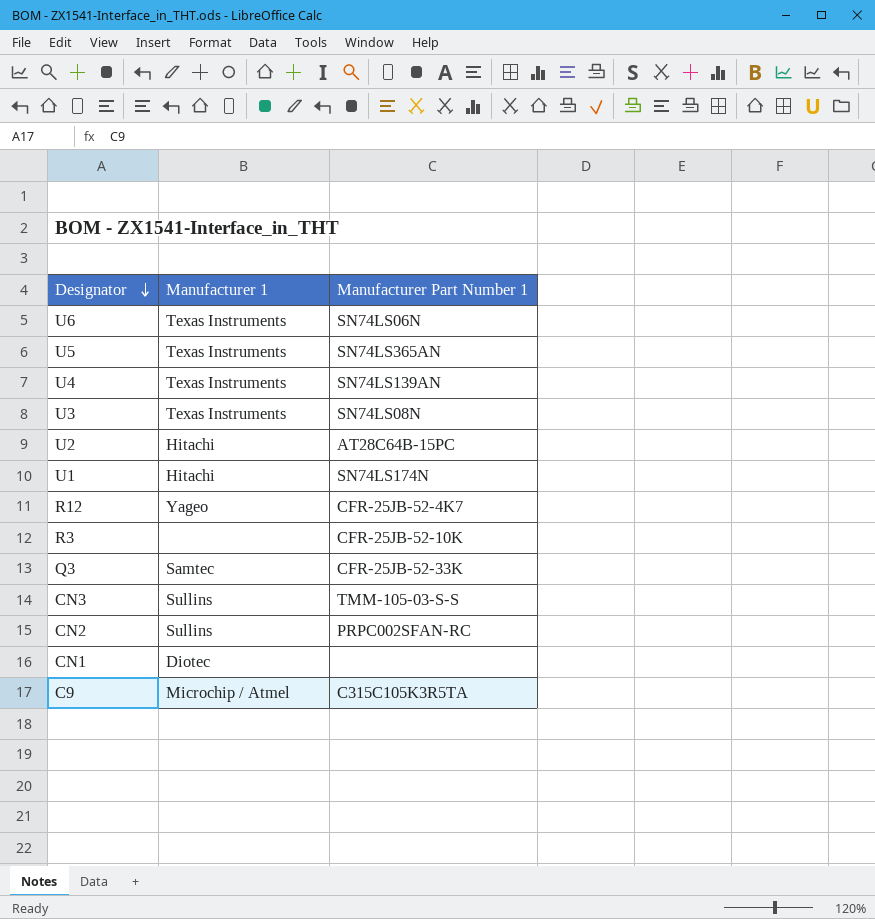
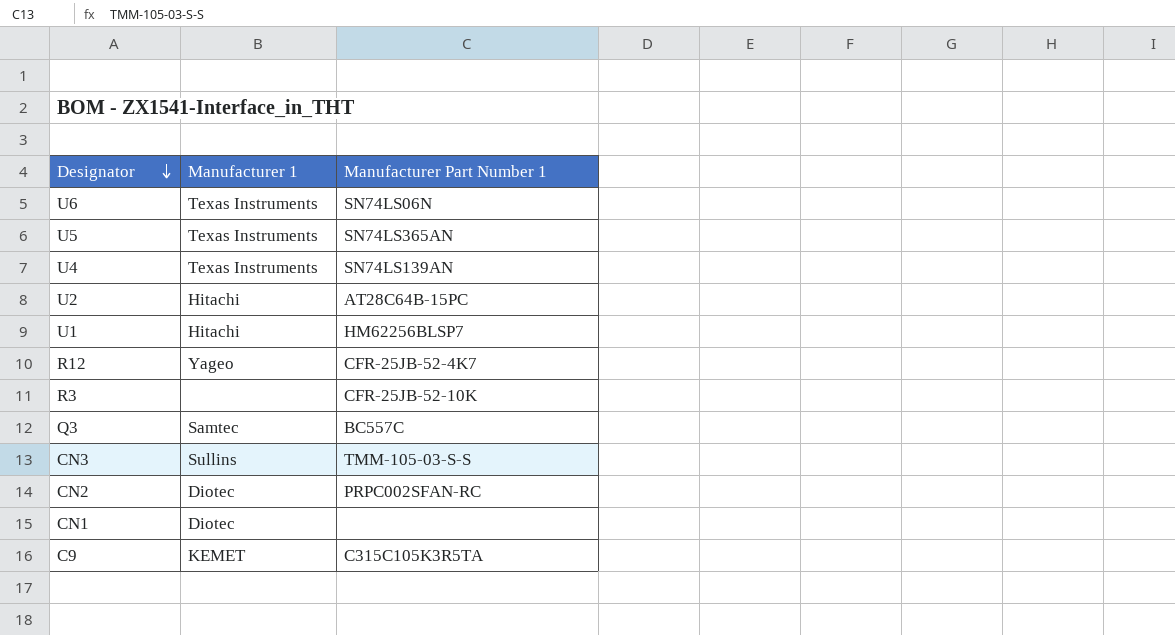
row U3: Texas Instruments | SN74LS08N -> none
U1 | Manufacturer Part Number 1: SN74LS174N -> HM62256BLSP7
Q3 | Manufacturer Part Number 1: CFR-25JB-52-33K -> BC557C
CN2 | Manufacturer 1: Sullins -> Diotec
C9 | Manufacturer 1: Microchip / Atmel -> KEMET

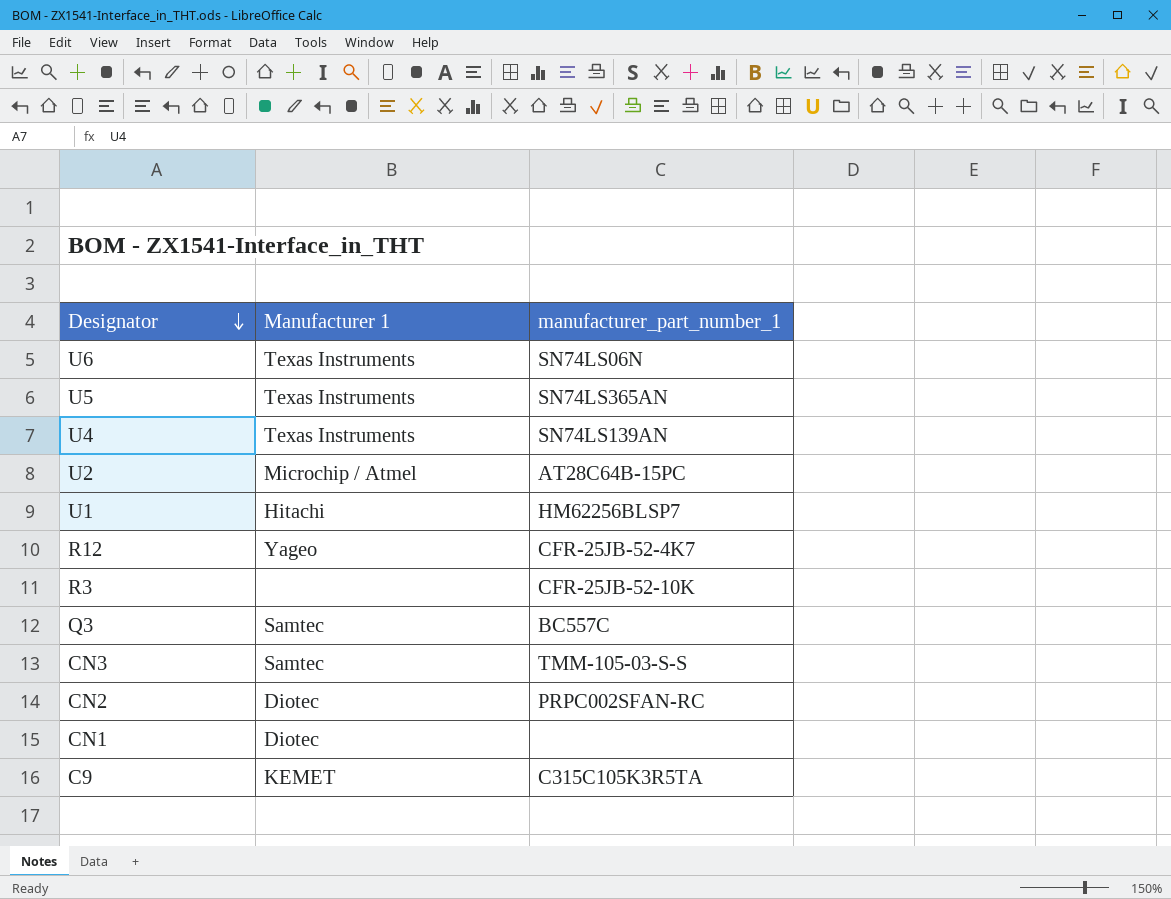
column name: Manufacturer Part Number 1 -> manufacturer_part_number_1
U2 | Manufacturer 1: Hitachi -> Microchip / Atmel
CN3 | Manufacturer 1: Sullins -> Samtec

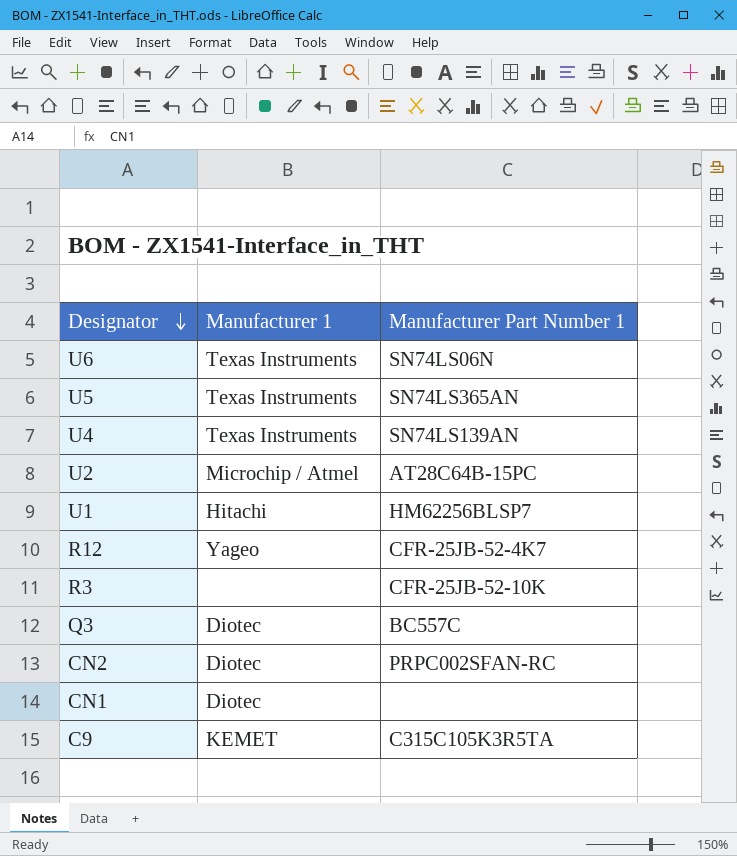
column name: manufacturer_part_number_1 -> Manufacturer Part Number 1
row CN3: Samtec | TMM-105-03-S-S -> none
Q3 | Manufacturer 1: Samtec -> Diotec

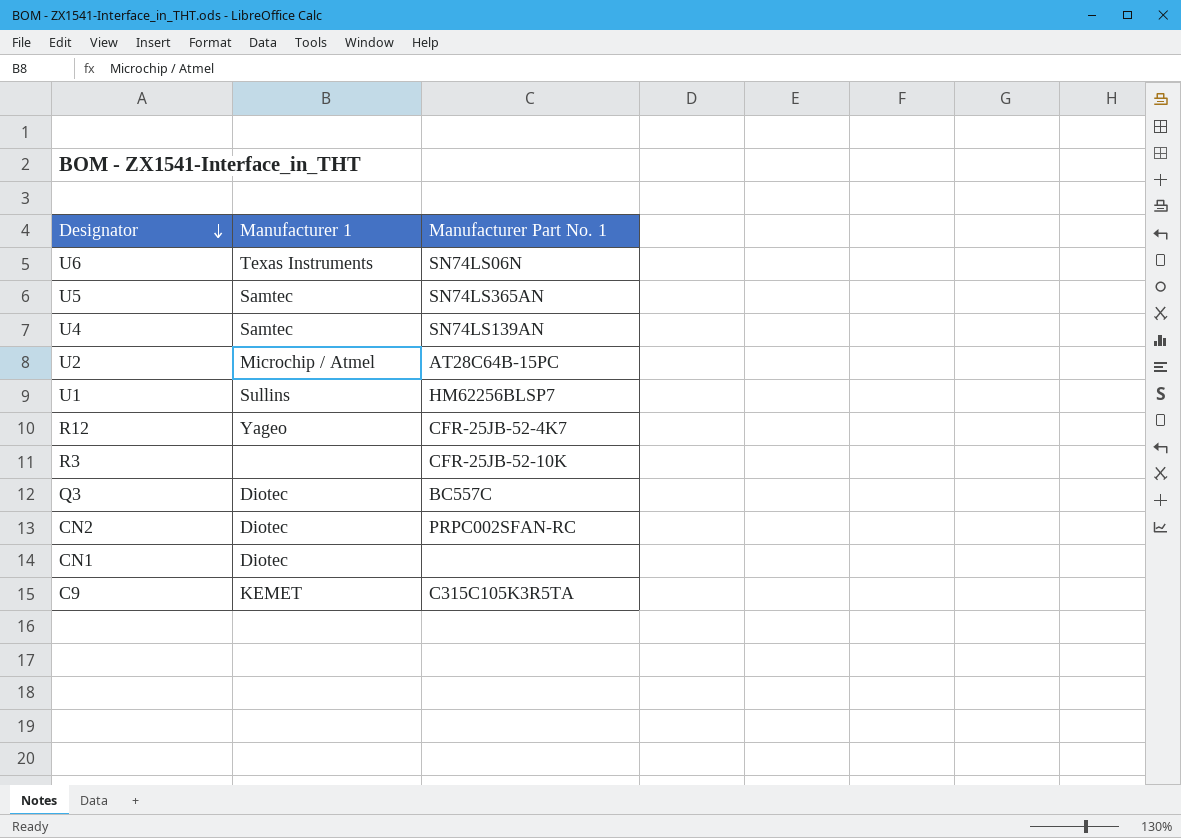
column name: Manufacturer Part Number 1 -> Manufacturer Part No. 1
U5 | Manufacturer 1: Texas Instruments -> Samtec
U4 | Manufacturer 1: Texas Instruments -> Samtec
U1 | Manufacturer 1: Hitachi -> Sullins

